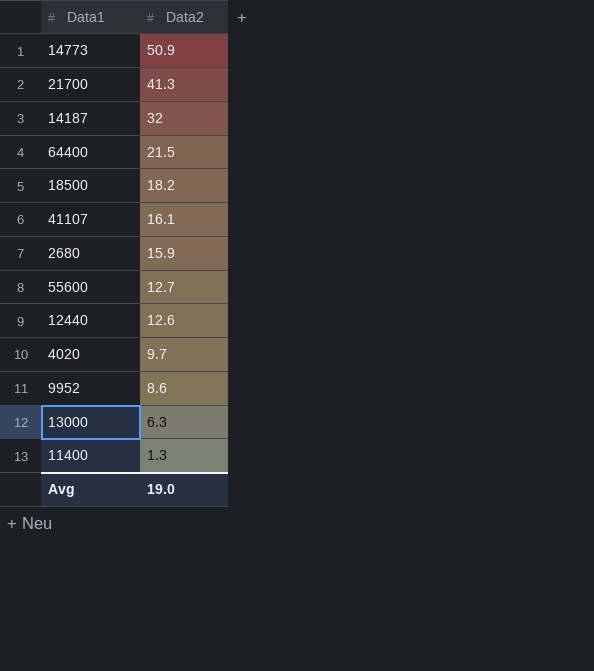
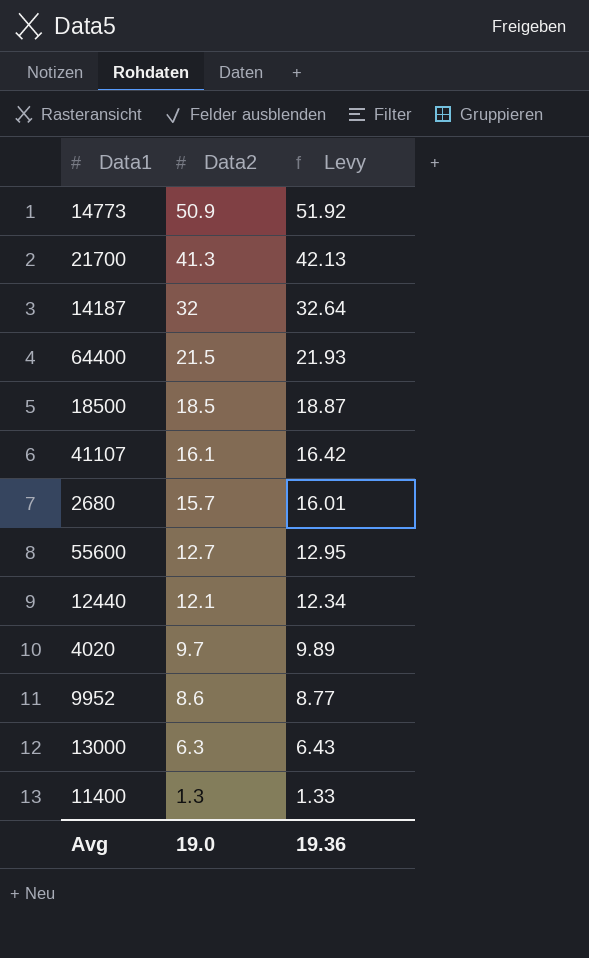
column Levy | formula: none -> [Data2] * 1.02
18500 | Data2: 18.2 -> 18.5
2680 | Data2: 15.9 -> 15.7
12440 | Data2: 12.6 -> 12.1

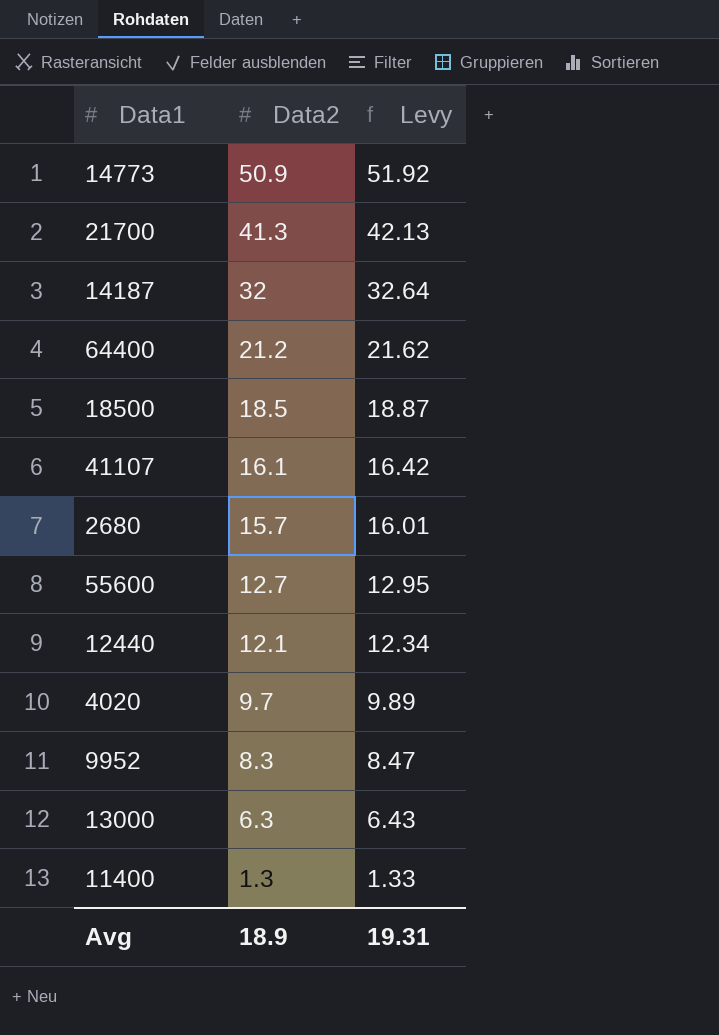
64400 | Data2: 21.5 -> 21.2
64400 | Levy: 21.93 -> 21.62
9952 | Data2: 8.6 -> 8.3
9952 | Levy: 8.77 -> 8.47
Avg | Data2: 19.0 -> 18.9
Avg | Levy: 19.36 -> 19.31

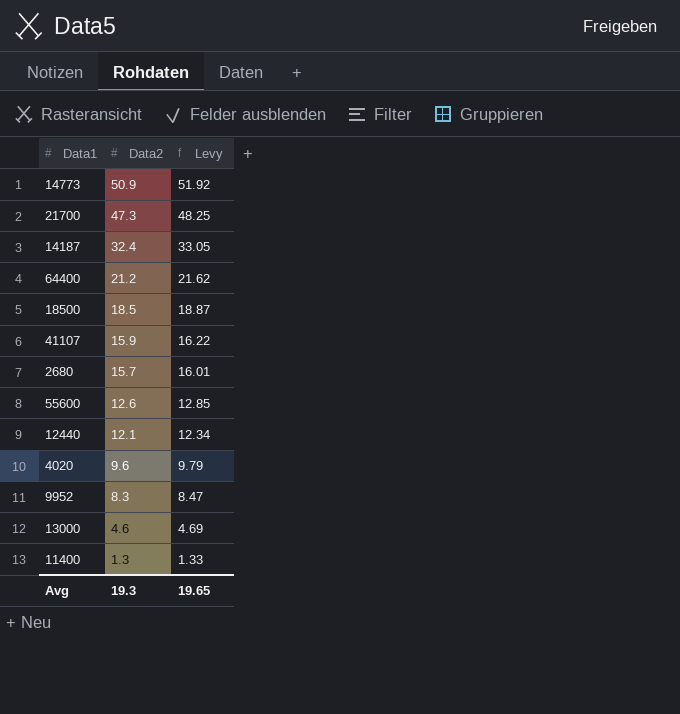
21700 | Data2: 41.3 -> 47.3
21700 | Levy: 42.13 -> 48.25
14187 | Data2: 32 -> 32.4
14187 | Levy: 32.64 -> 33.05
41107 | Data2: 16.1 -> 15.9
41107 | Levy: 16.42 -> 16.22
55600 | Data2: 12.7 -> 12.6
55600 | Levy: 12.95 -> 12.85
4020 | Data2: 9.7 -> 9.6
4020 | Levy: 9.89 -> 9.79
13000 | Data2: 6.3 -> 4.6
13000 | Levy: 6.43 -> 4.69
Avg | Data2: 18.9 -> 19.3
Avg | Levy: 19.31 -> 19.65

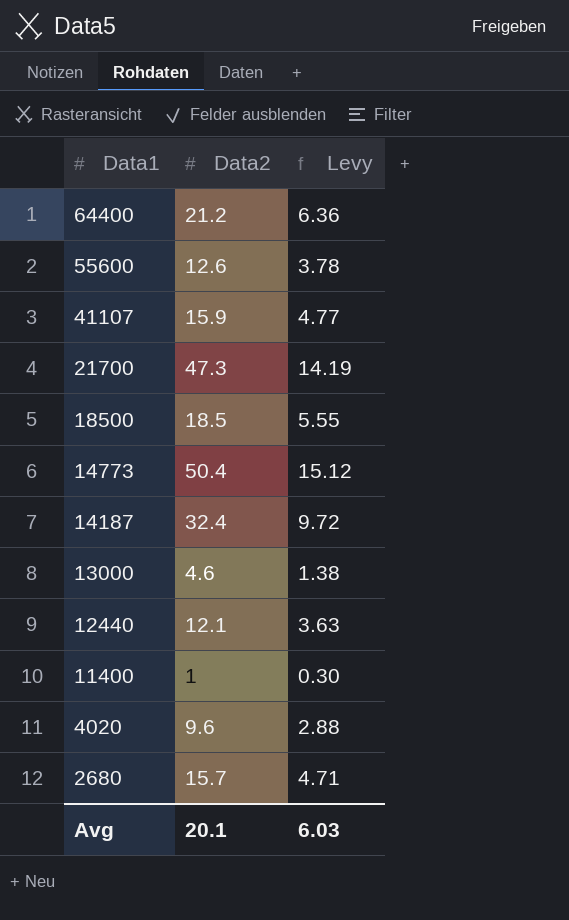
row order: Data2 descending -> Data1 descending
column Levy | formula: [Data2] * 1.02 -> [Data2] * 0.3
row 9952: 8.3 | 8.47 -> none
14773 | Data2: 50.9 -> 50.4
11400 | Data2: 1.3 -> 1
Avg | Data2: 19.3 -> 20.1
Avg | Levy: 19.65 -> 6.03

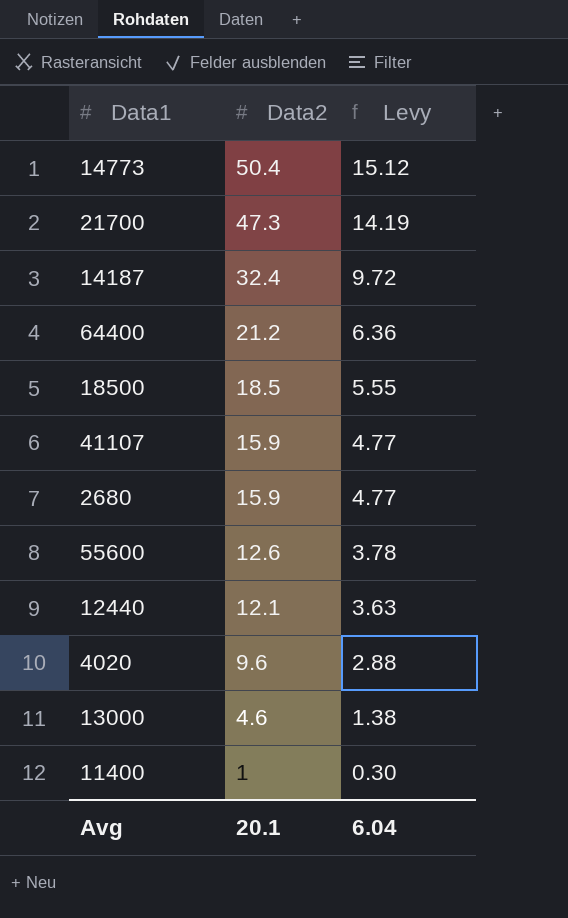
row order: Data1 descending -> Data2 descending
2680 | Data2: 15.7 -> 15.9
2680 | Levy: 4.71 -> 4.77
Avg | Levy: 6.03 -> 6.04

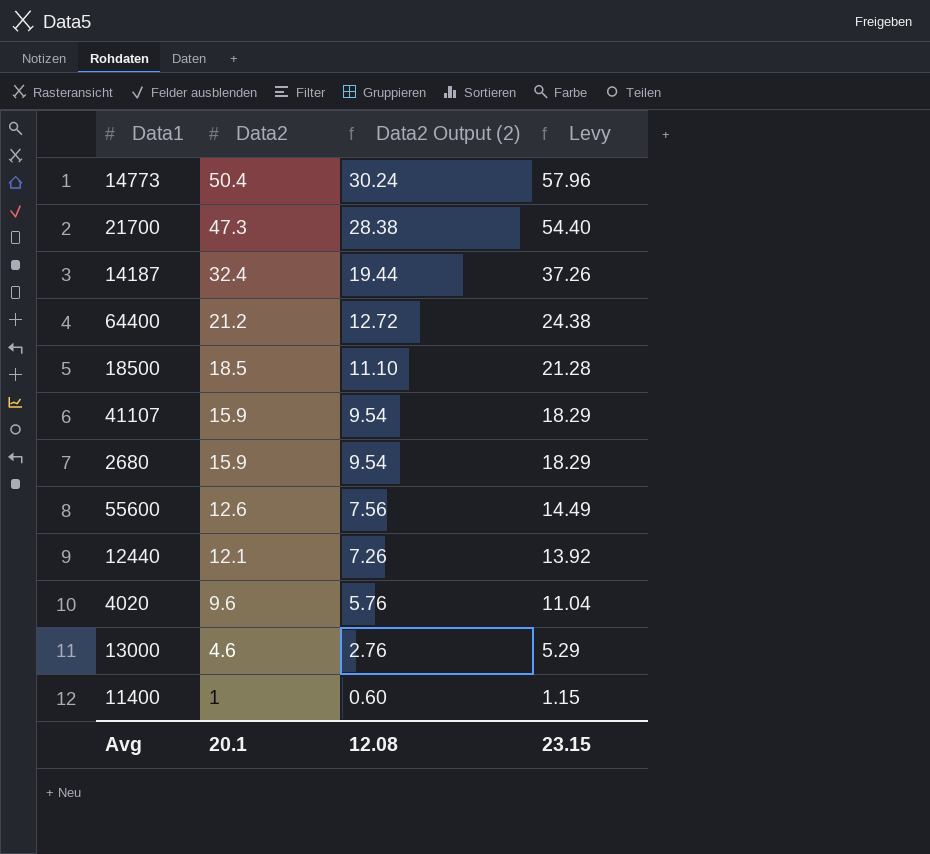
column Data2 Output (2) | formula: none -> [Data2] * 0.6
column Levy | formula: [Data2] * 0.3 -> [Data2] * 1.15
Avg | Levy: 6.04 -> 23.15

